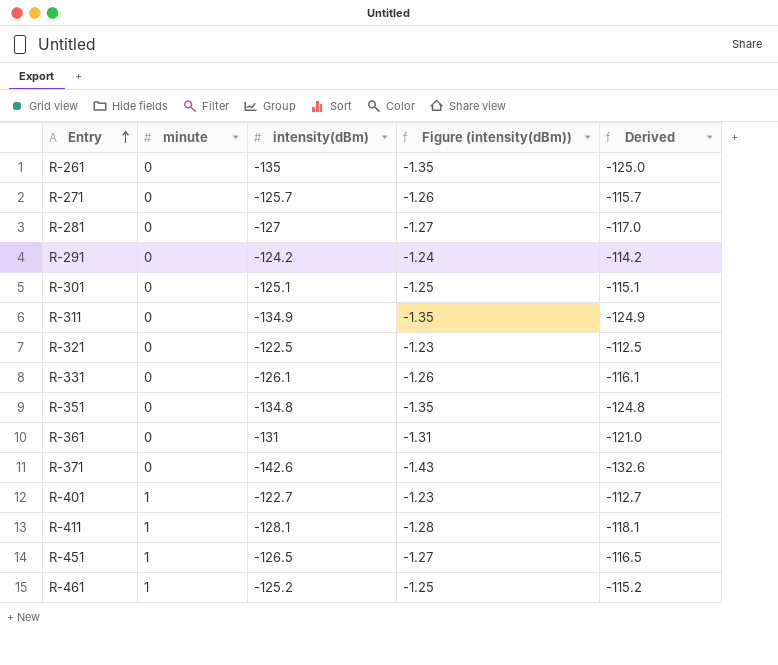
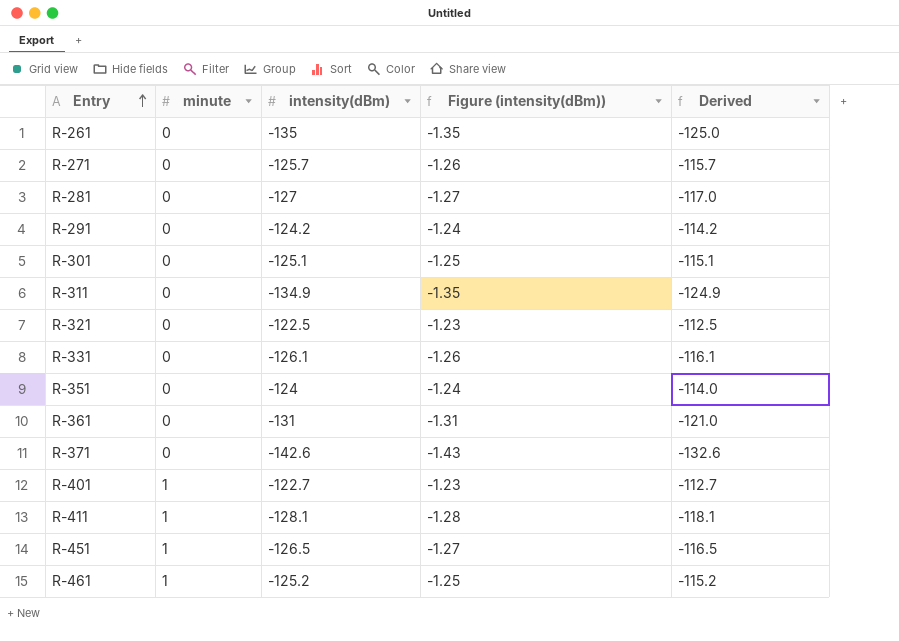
R-351 | intensity(dBm): -134.8 -> -124
R-351 | Figure (intensity(dBm)): -1.35 -> -1.24
R-351 | Derived: -124.8 -> -114.0

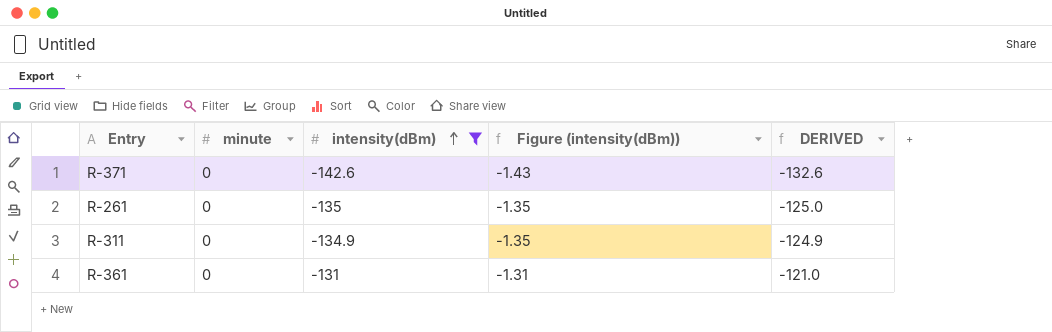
filter: none -> intensity(dBm) <= -131
row order: Entry ascending -> intensity(dBm) ascending
column name: Derived -> DERIVED

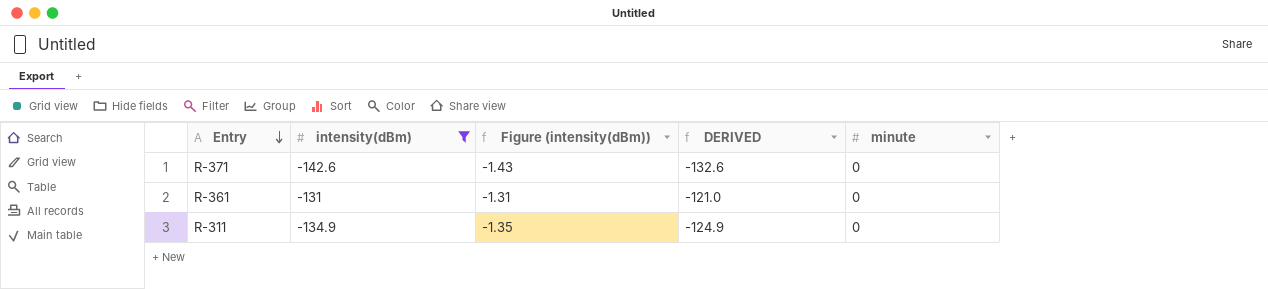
row order: intensity(dBm) ascending -> Entry descending
column minute | position: 2 -> 5
row R-261: 0 | -135 | -1.35 | -125.0 -> none

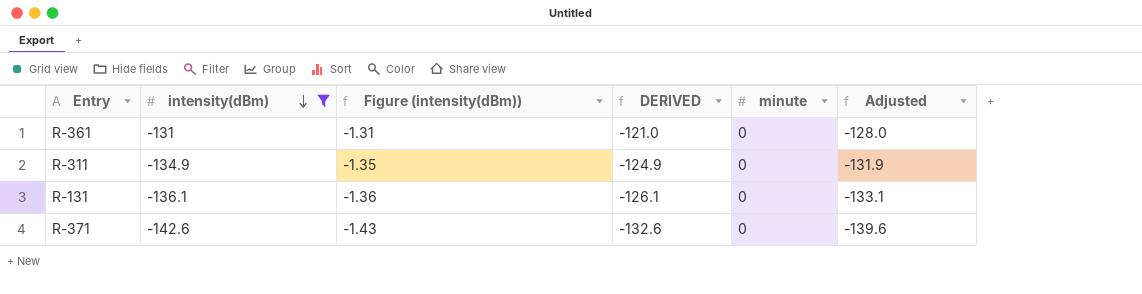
row order: Entry descending -> intensity(dBm) descending
column Adjusted | formula: none -> [intensity(dBm)] + 3
row R-131: none -> -136.1 | -1.36 | -126.1 | 0 | -133.1

